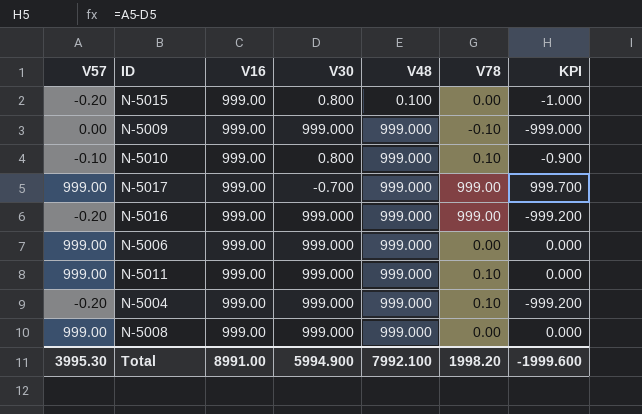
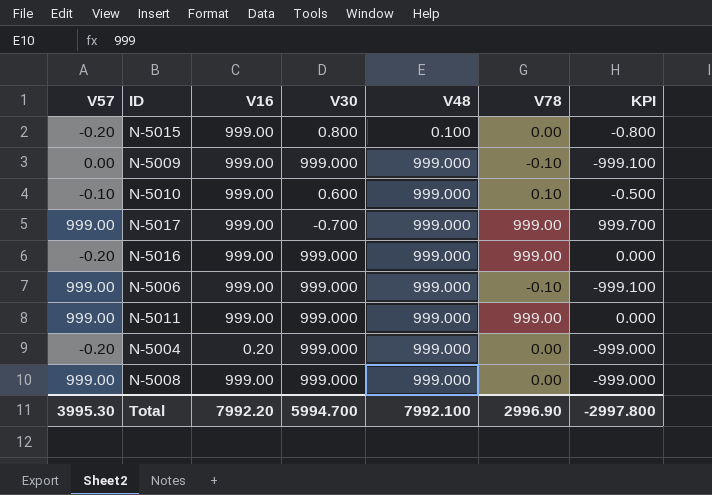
column KPI | formula: [V57] - [V30] -> [V78] - [V30]
N-5010 | V30: 0.800 -> 0.600
N-5006 | V78: 0.00 -> -0.10
N-5011 | V78: 0.10 -> 999.00
N-5004 | V16: 999.00 -> 0.20
N-5004 | V78: 0.10 -> 0.00
Total | V16: 8991.00 -> 7992.20
Total | V30: 5994.900 -> 5994.700
Total | V78: 1998.20 -> 2996.90
Total | KPI: -1999.600 -> -2997.800

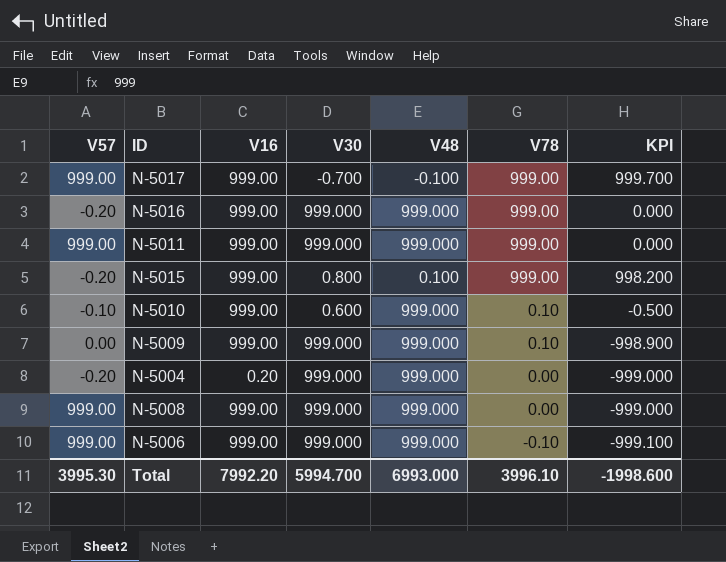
row order: V48 ascending -> V78 descending
N-5017 | V48: 999.000 -> -0.100
N-5015 | V78: 0.00 -> 999.00
N-5015 | KPI: -0.800 -> 998.200
N-5009 | V78: -0.10 -> 0.10
N-5009 | KPI: -999.100 -> -998.900
Total | V48: 7992.100 -> 6993.000
Total | V78: 2996.90 -> 3996.10
Total | KPI: -2997.800 -> -1998.600

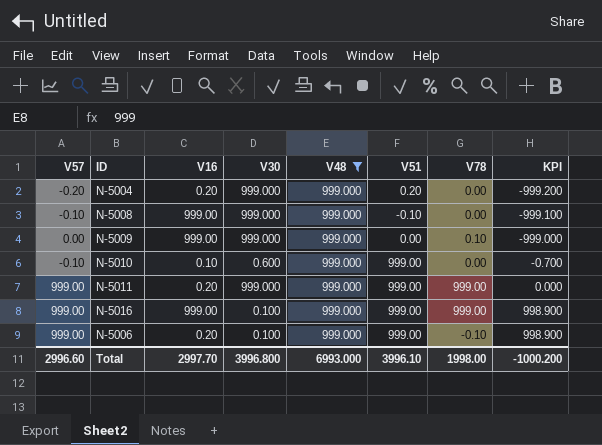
filter: none -> V48 = 999.000
row order: V78 descending -> KPI ascending
column V51 | position: none -> 6
column KPI | formula: [V78] - [V30] -> [V57] - [V30]
N-5008 | V57: 999.00 -> -0.10
N-5010 | V16: 999.00 -> 0.10
N-5010 | V78: 0.10 -> 0.00
N-5011 | V16: 999.00 -> 0.20
N-5016 | V57: -0.20 -> 999.00
N-5016 | V30: 999.000 -> 0.100
N-5006 | V16: 999.00 -> 0.20
N-5006 | V30: 999.000 -> 0.100
Total | V57: 3995.30 -> 2996.60
Total | V16: 7992.20 -> 2997.70
Total | V30: 5994.700 -> 3996.800
Total | V78: 3996.10 -> 1998.00
Total | KPI: -1998.600 -> -1000.200

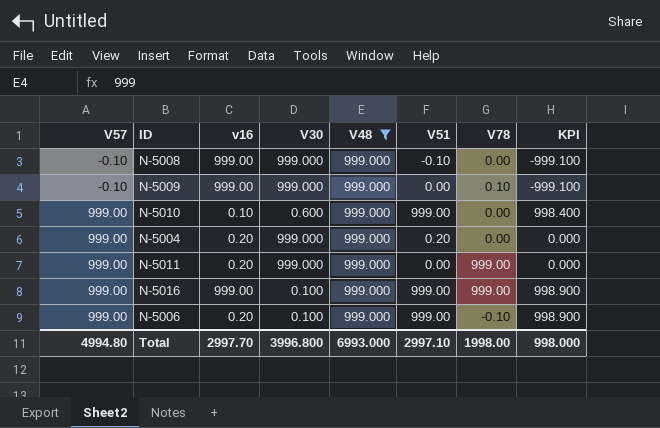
row order: KPI ascending -> V57 ascending
column name: V16 -> v16
N-5009 | V57: 0.00 -> -0.10
N-5009 | KPI: -999.000 -> -999.100
N-5010 | V57: -0.10 -> 999.00
N-5010 | KPI: -0.700 -> 998.400
N-5004 | V57: -0.20 -> 999.00
N-5004 | KPI: -999.200 -> 0.000
N-5011 | V51: 999.00 -> 0.00
Total | V57: 2996.60 -> 4994.80
Total | V51: 3996.10 -> 2997.10
Total | KPI: -1000.200 -> 998.000

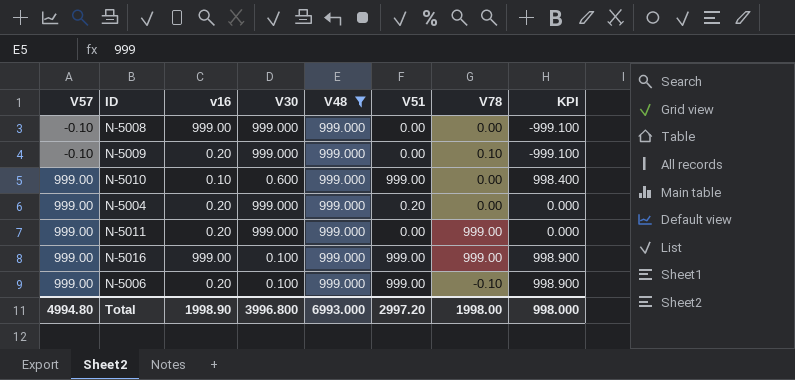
N-5008 | V51: -0.10 -> 0.00
N-5009 | v16: 999.00 -> 0.20
Total | v16: 2997.70 -> 1998.90
Total | V51: 2997.10 -> 2997.20

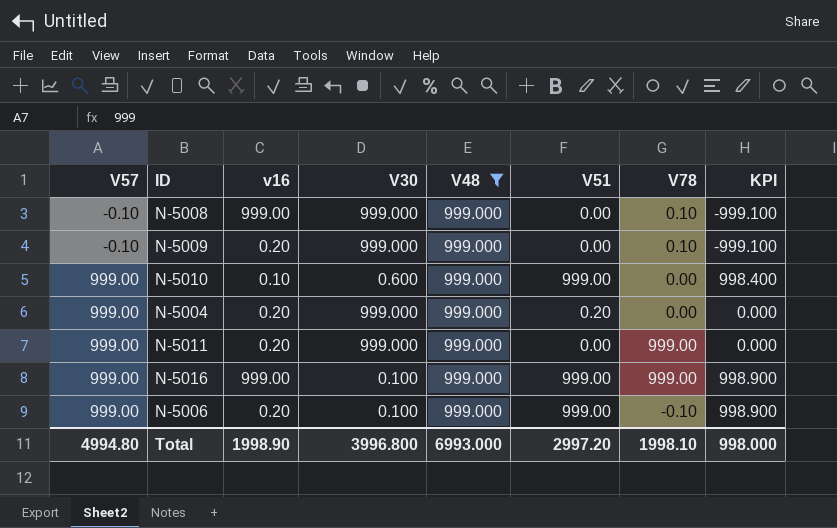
N-5008 | V78: 0.00 -> 0.10
Total | V78: 1998.00 -> 1998.10

